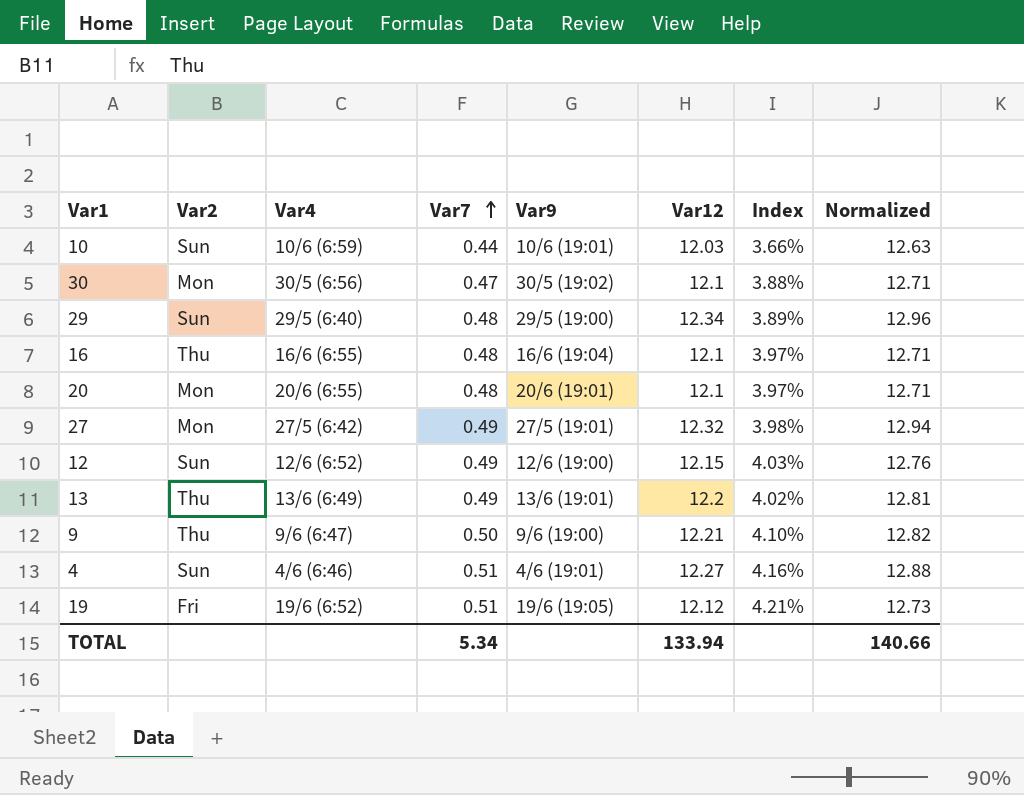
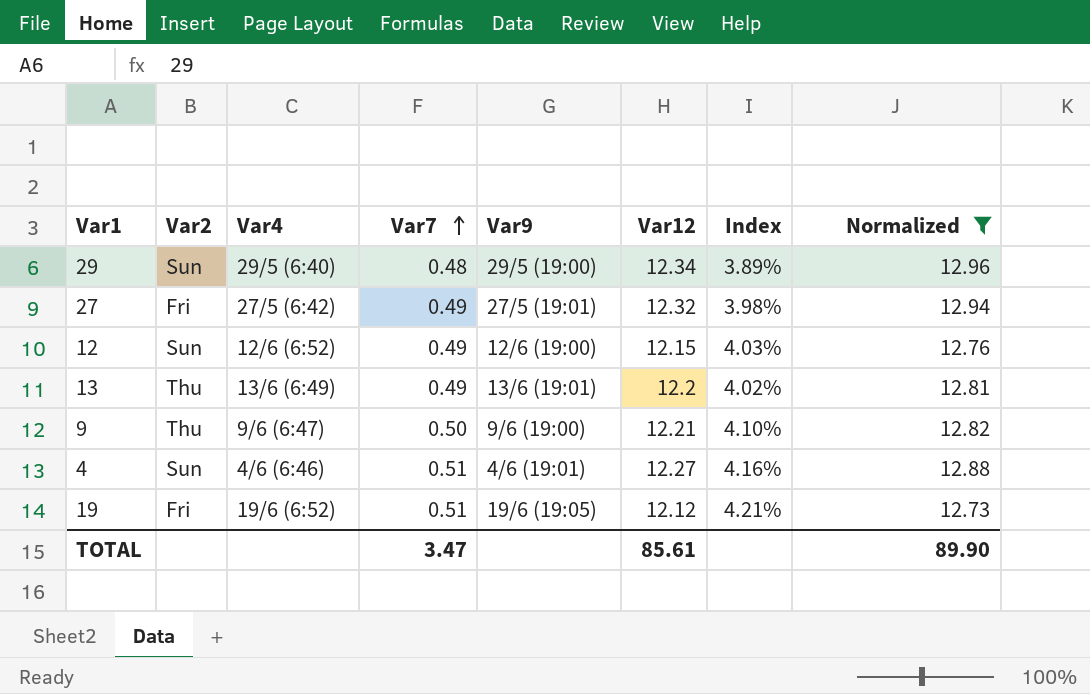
filter: none -> Normalized >= 12.73
27 | Var2: Mon -> Fri
TOTAL | Var7: 5.34 -> 3.47
TOTAL | Var12: 133.94 -> 85.61
TOTAL | Normalized: 140.66 -> 89.90

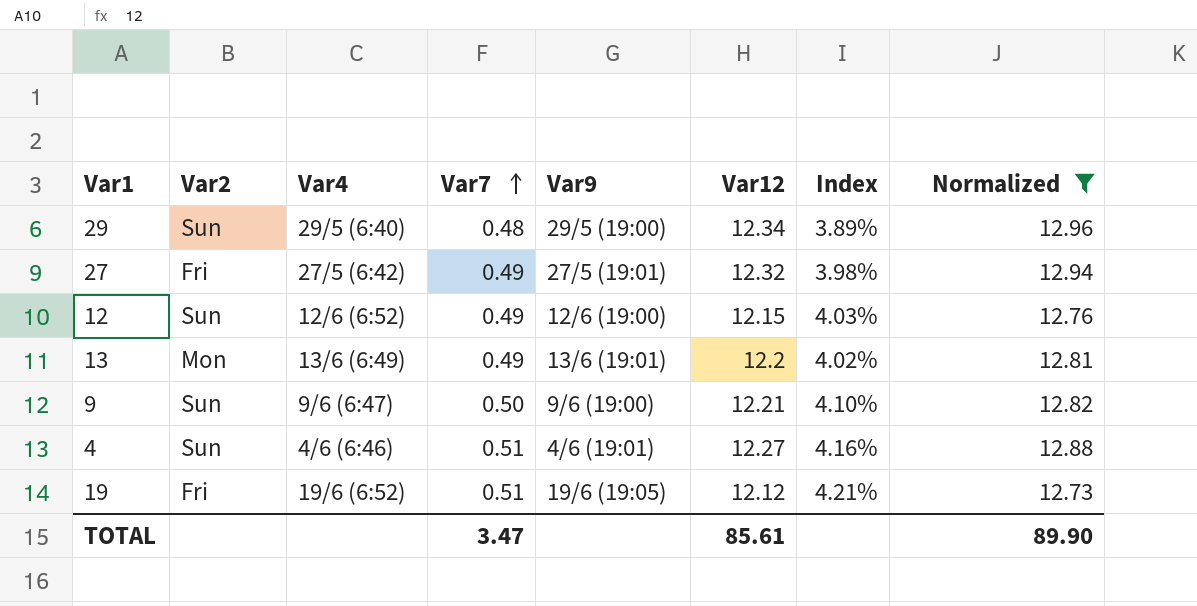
13 | Var2: Thu -> Mon
9 | Var2: Thu -> Sun

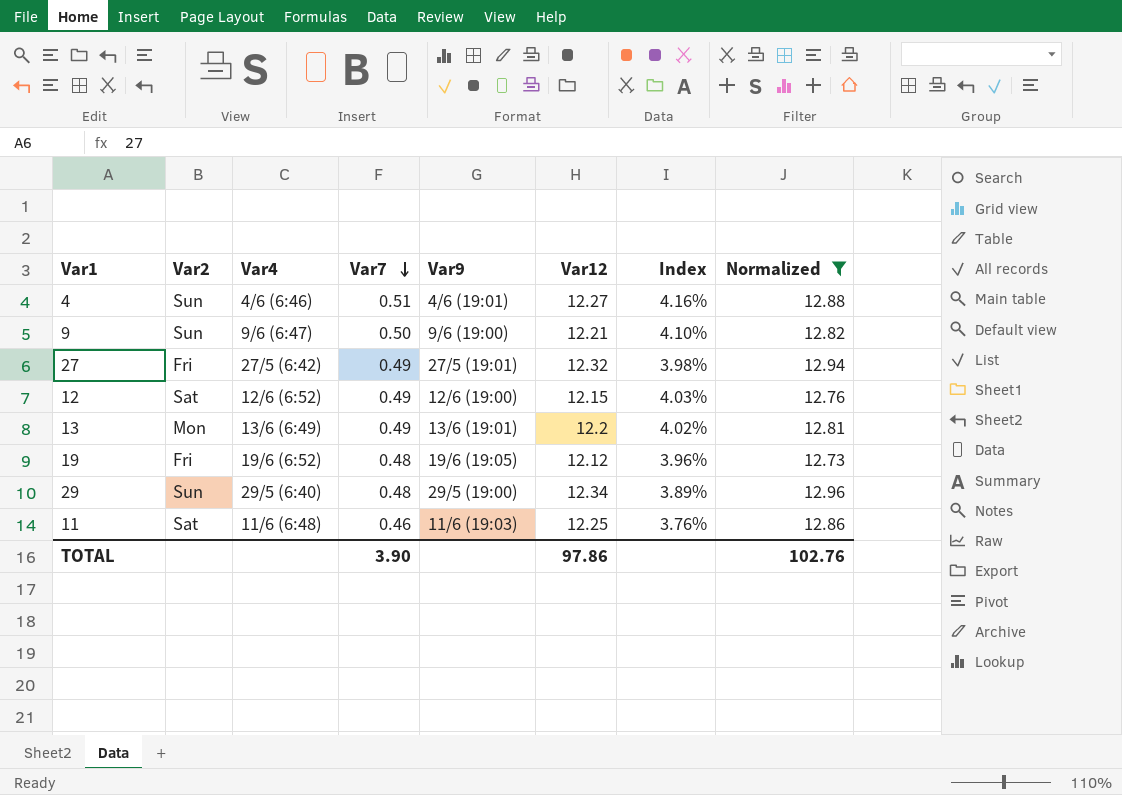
row order: Var7 ascending -> Var7 descending
12 | Var2: Sun -> Sat
19 | Var7: 0.51 -> 0.48
19 | Index: 4.21% -> 3.96%
row 11: none -> Sat | 11/6 (6:48) | 0.46 | 11/6 (19:03) | 12.25 | 3.76% | 12.86
TOTAL | Var7: 3.47 -> 3.90
TOTAL | Var12: 85.61 -> 97.86
TOTAL | Normalized: 89.90 -> 102.76

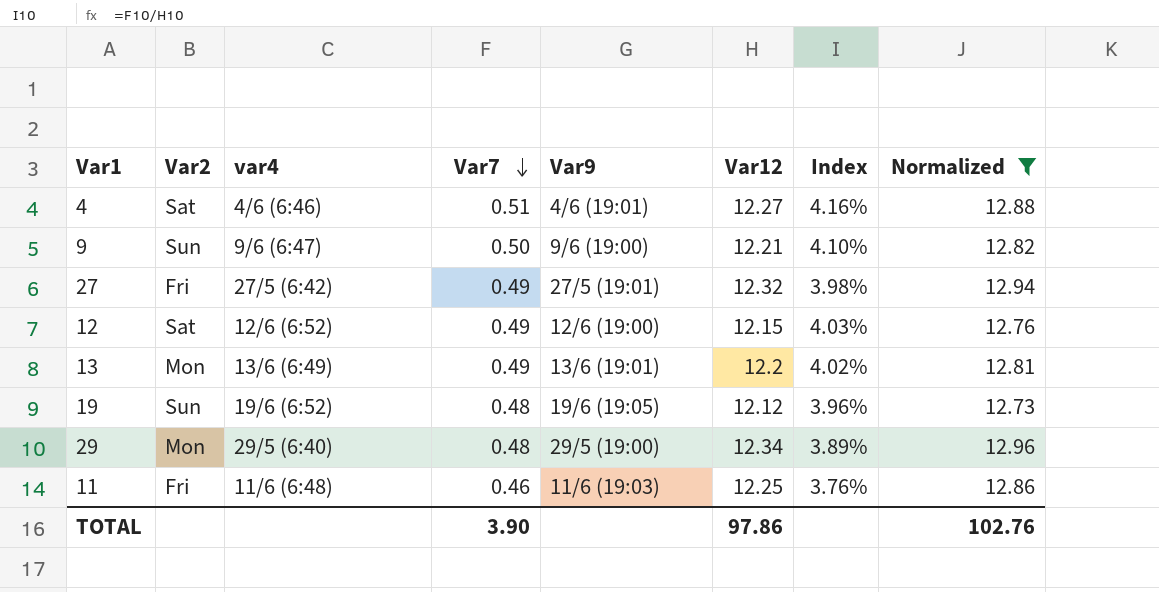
column name: Var4 -> var4
4 | Var2: Sun -> Sat
19 | Var2: Fri -> Sun
29 | Var2: Sun -> Mon
11 | Var2: Sat -> Fri

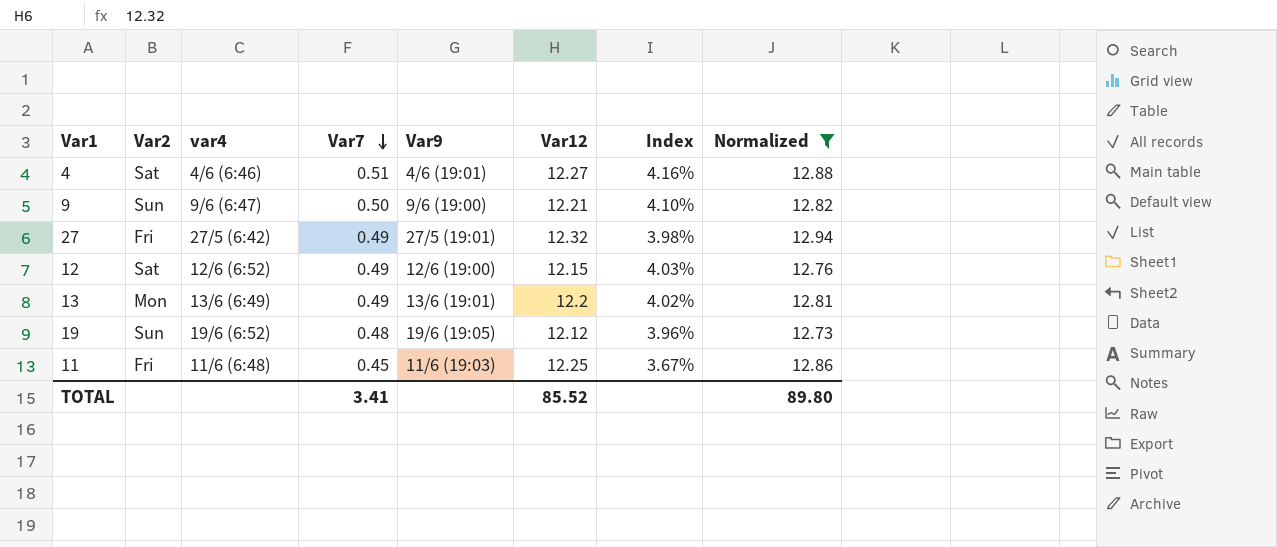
row 29: Mon | 29/5 (6:40) | 0.48 | 29/5 (19:00) | 12.34 | 3.89% | 12.96 -> none
11 | Var7: 0.46 -> 0.45
11 | Index: 3.76% -> 3.67%
TOTAL | Var7: 3.90 -> 3.41
TOTAL | Var12: 97.86 -> 85.52
TOTAL | Normalized: 102.76 -> 89.80

